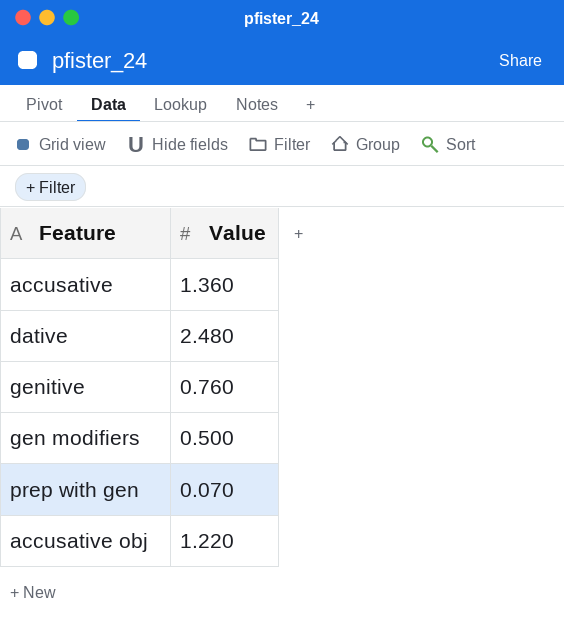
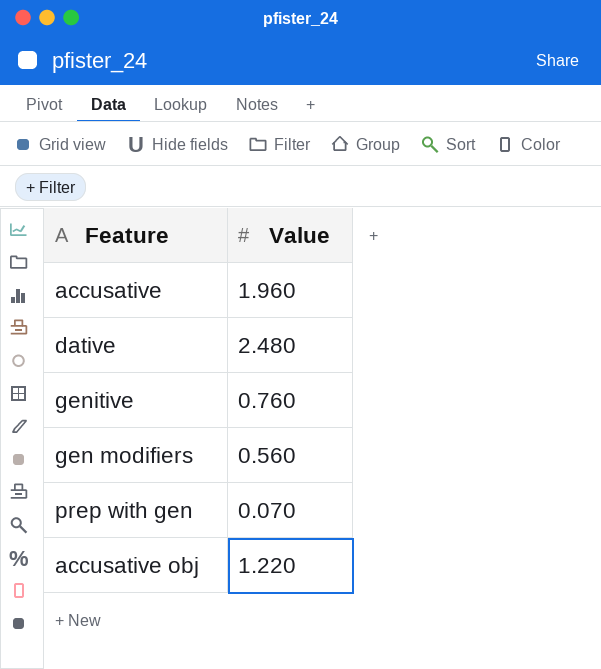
accusative | Value: 1.360 -> 1.960
gen modifiers | Value: 0.500 -> 0.560

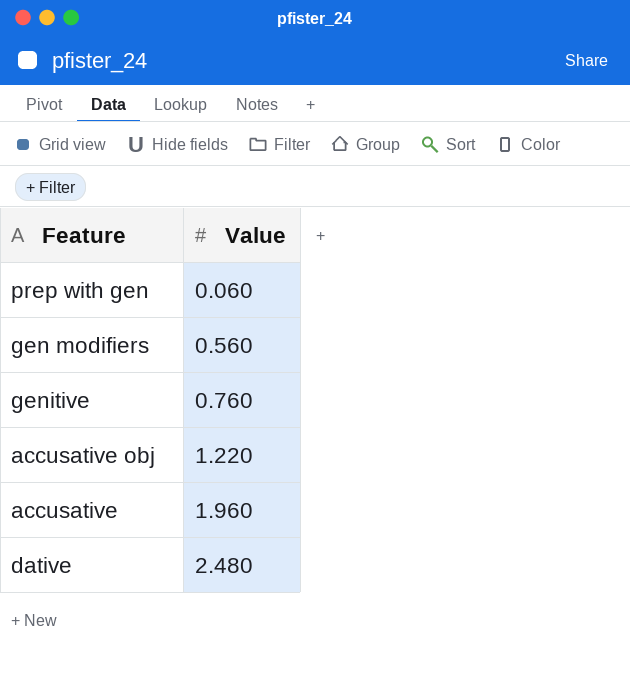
row order: none -> Value ascending
prep with gen | Value: 0.070 -> 0.060

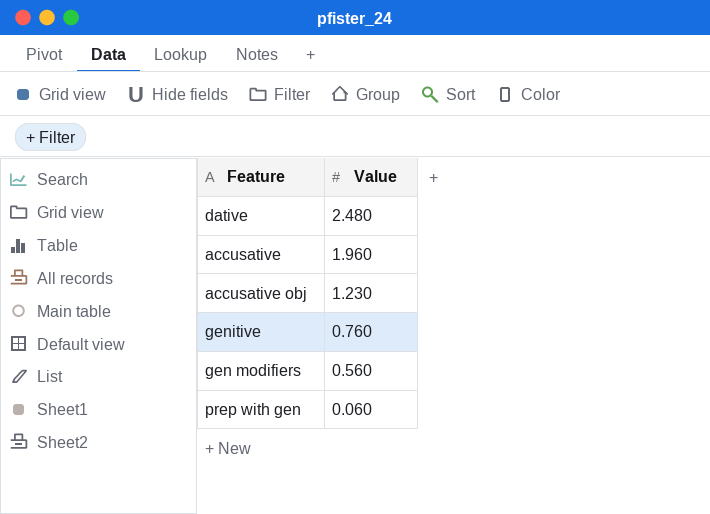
row order: Value ascending -> Value descending
accusative obj | Value: 1.220 -> 1.230

